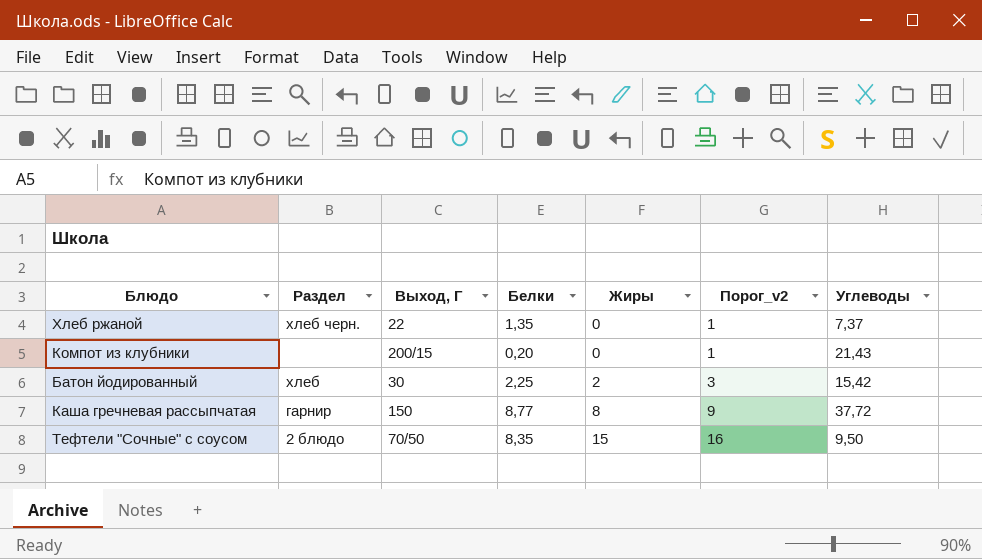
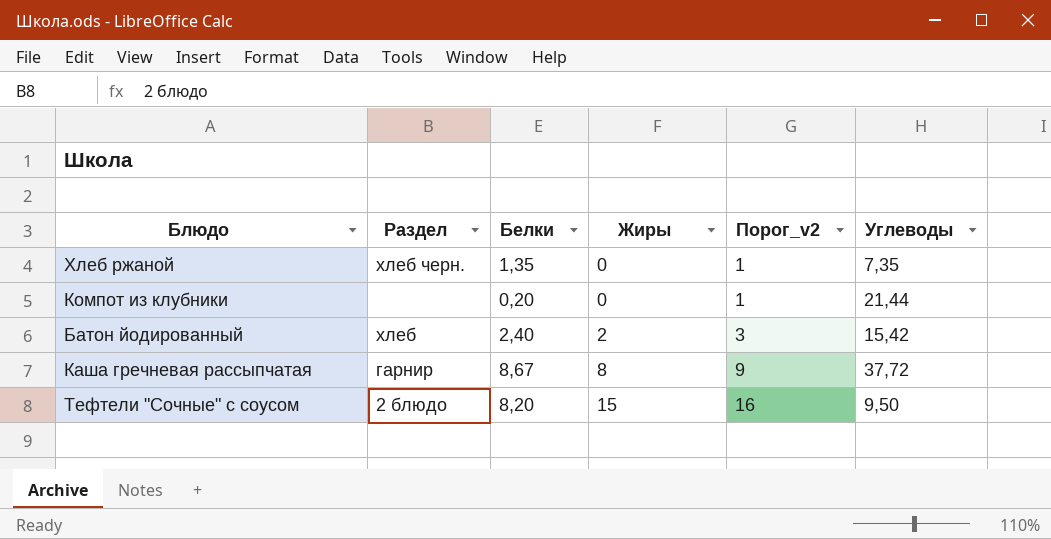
column Выход, Г | position: 3 -> none
Хлеб ржаной | Углеводы: 7,37 -> 7,35
Компот из клубники | Углеводы: 21,43 -> 21,44
Батон йодированный | Белки: 2,25 -> 2,40
Каша гречневая рассыпчатая | Белки: 8,77 -> 8,67
Тефтели "Сочные" с соусом | Белки: 8,35 -> 8,20

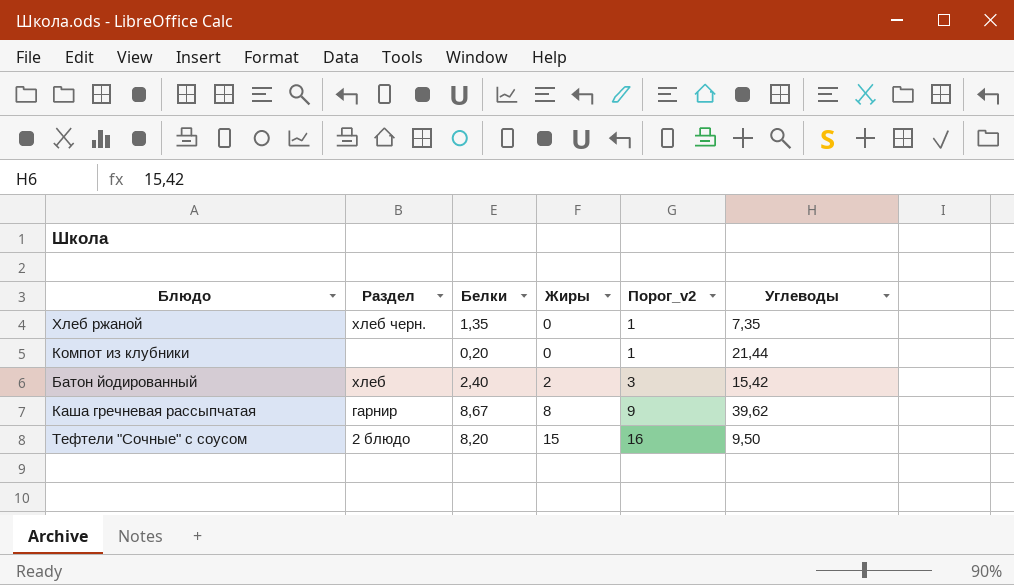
Каша гречневая рассыпчатая | Углеводы: 37,72 -> 39,62

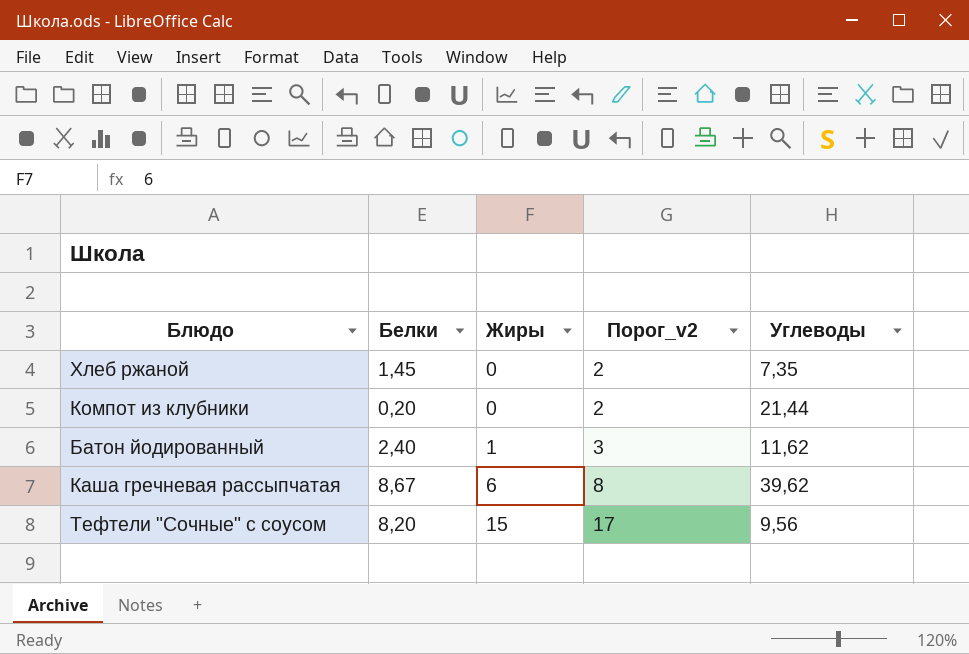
column Раздел | position: 2 -> none
column Порог_v2 | formula: [Жиры] + 1 -> [Жиры] + 2
Хлеб ржаной | Белки: 1,35 -> 1,45
Батон йодированный | Жиры: 2 -> 1
Батон йодированный | Углеводы: 15,42 -> 11,62
Каша гречневая рассыпчатая | Жиры: 8 -> 6
Тефтели "Сочные" с соусом | Углеводы: 9,50 -> 9,56

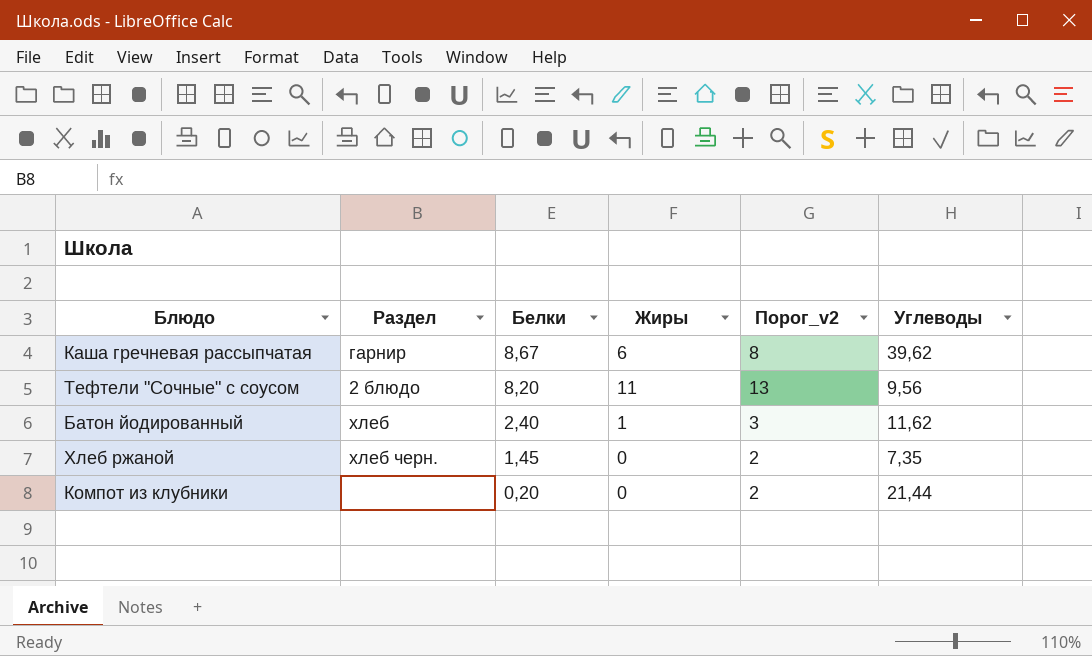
row order: Жиры ascending -> Белки descending
column Раздел | position: none -> 2
Тефтели "Сочные" с соусом | Жиры: 15 -> 11
Тефтели "Сочные" с соусом | Порог_v2: 17 -> 13

